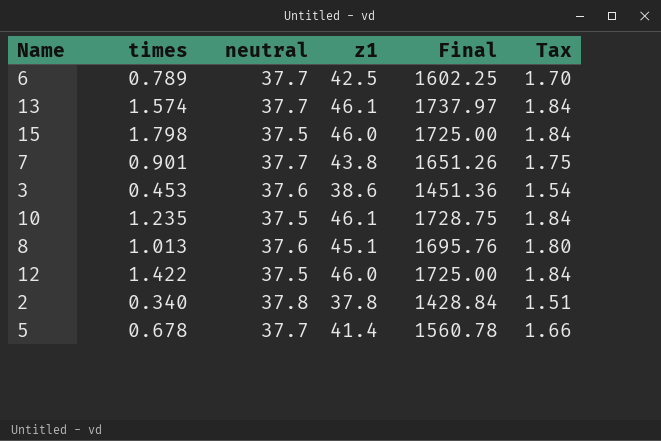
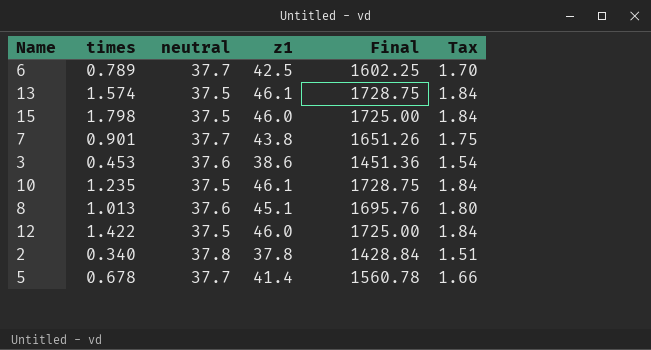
13 | neutral: 37.7 -> 37.5
13 | Final: 1737.97 -> 1728.75

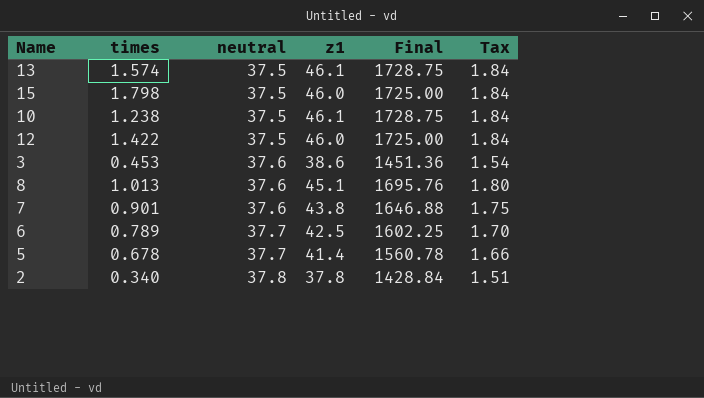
row order: none -> neutral ascending
10 | times: 1.235 -> 1.238
7 | neutral: 37.7 -> 37.6
7 | Final: 1651.26 -> 1646.88

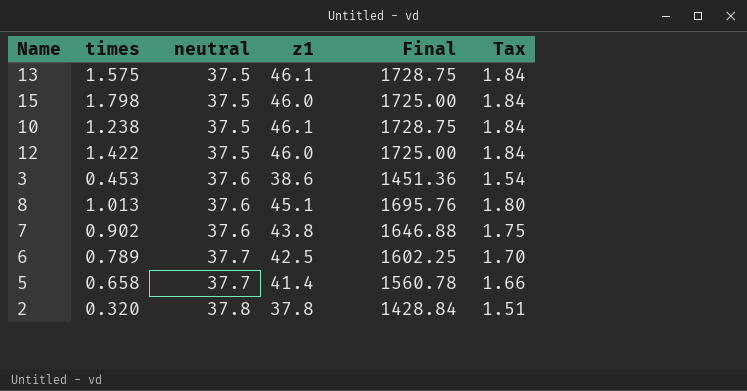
13 | times: 1.574 -> 1.575
7 | times: 0.901 -> 0.902
5 | times: 0.678 -> 0.658
2 | times: 0.340 -> 0.320

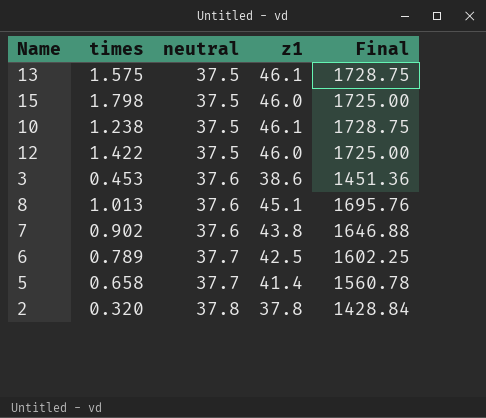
column Tax | formula: [z1] * 0.04 -> none

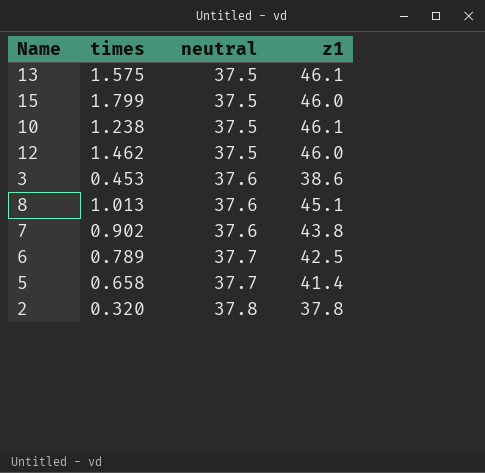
column Final | formula: [neutral] * [z1] -> none
15 | times: 1.798 -> 1.799
12 | times: 1.422 -> 1.462

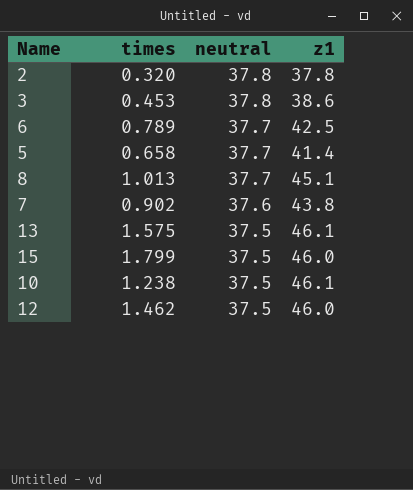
row order: neutral ascending -> neutral descending
3 | neutral: 37.6 -> 37.8
8 | neutral: 37.6 -> 37.7

